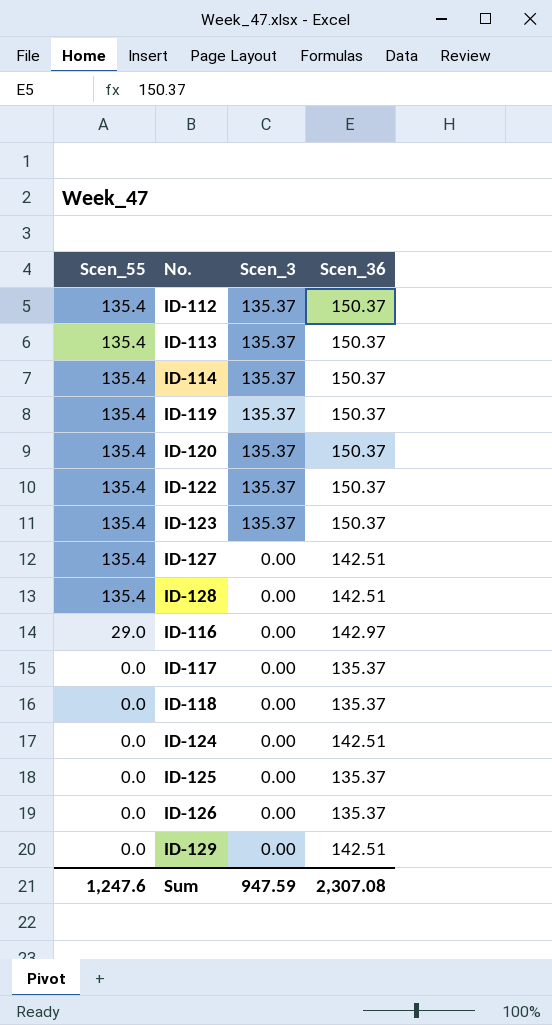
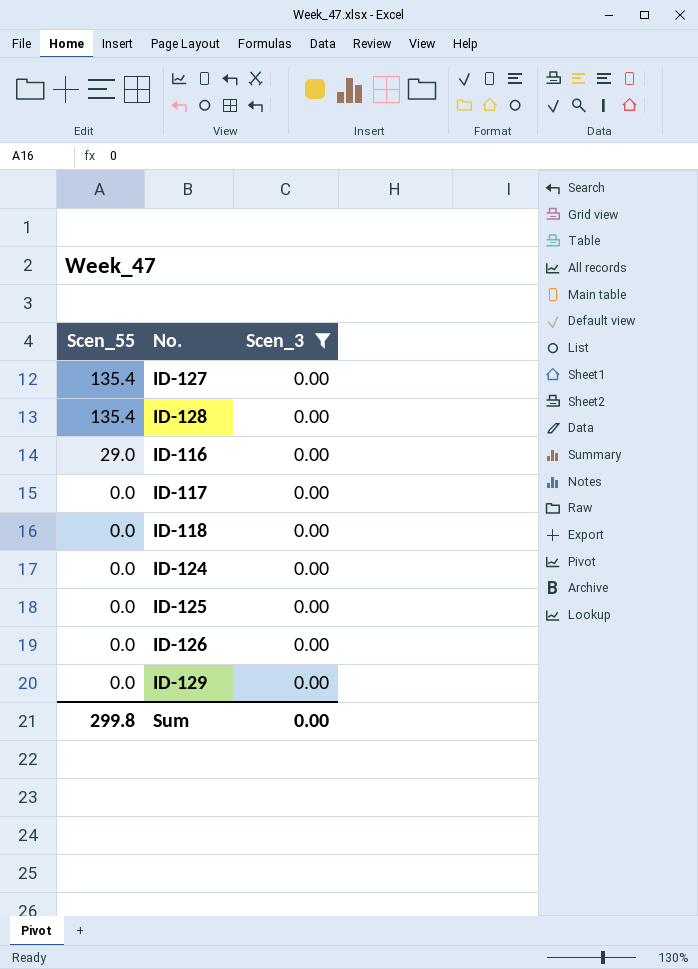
filter: none -> Scen_3 = 0.00
column Scen_36 | position: 4 -> none
Sum | Scen_55: 1,247.6 -> 299.8
Sum | Scen_3: 947.59 -> 0.00

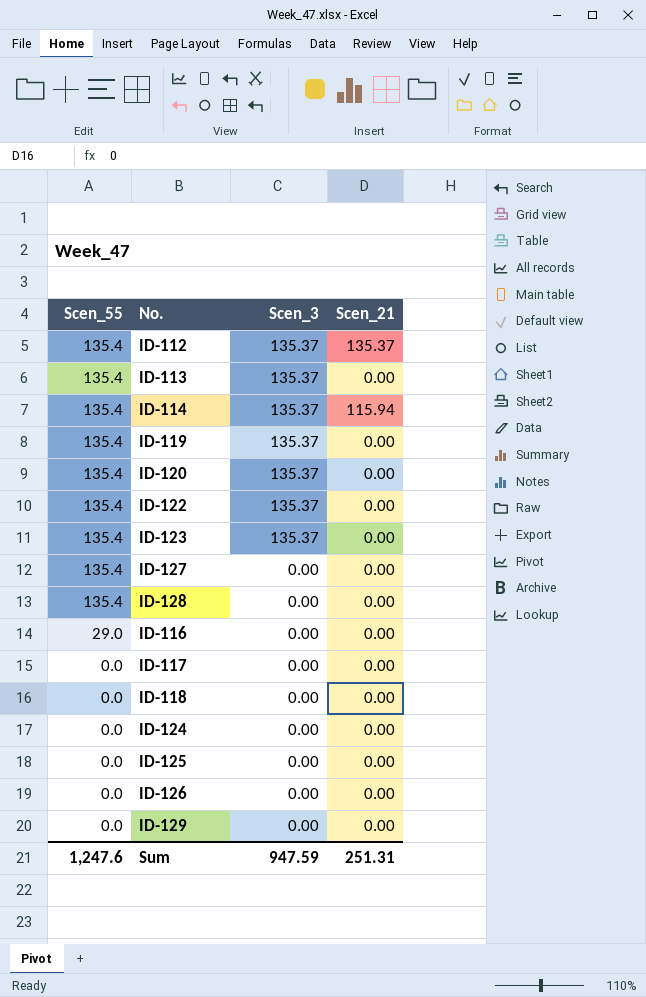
filter: Scen_3 = 0.00 -> none
column Scen_21 | position: none -> 4
Sum | Scen_55: 299.8 -> 1,247.6
Sum | Scen_3: 0.00 -> 947.59

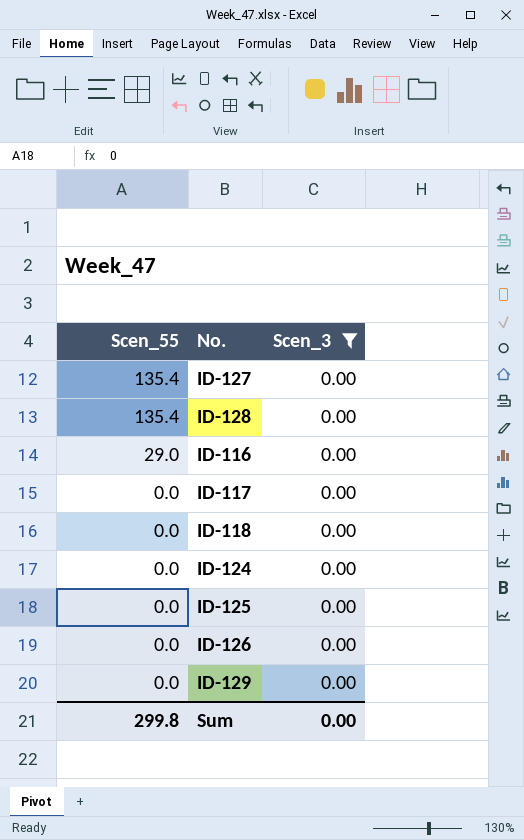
filter: none -> Scen_3 = 0.00
column Scen_21 | position: 4 -> none
Sum | Scen_55: 1,247.6 -> 299.8
Sum | Scen_3: 947.59 -> 0.00

